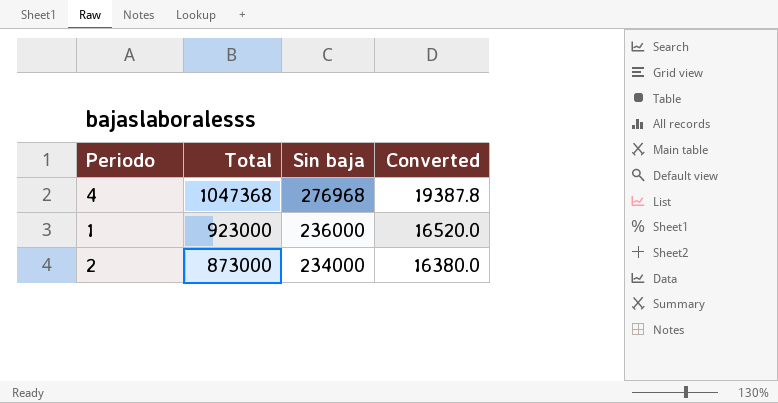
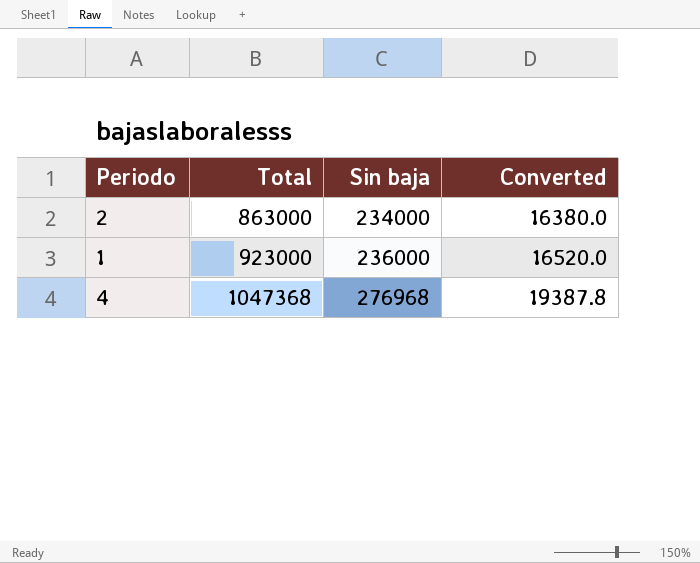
row order: Total descending -> Total ascending
2 | Total: 873000 -> 863000

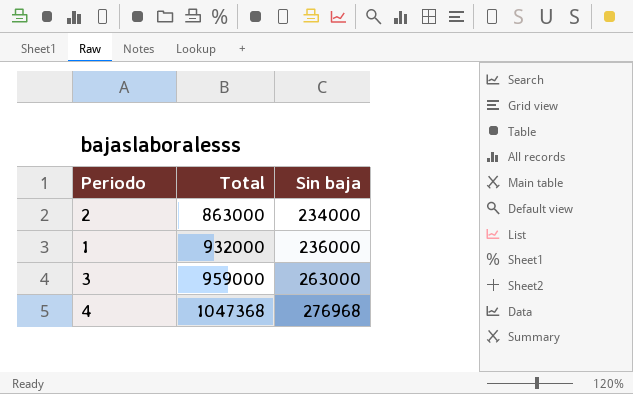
column Converted | formula: [Sin baja] * 0.07 -> none
1 | Total: 923000 -> 932000
row 3: none -> 959000 | 263000

